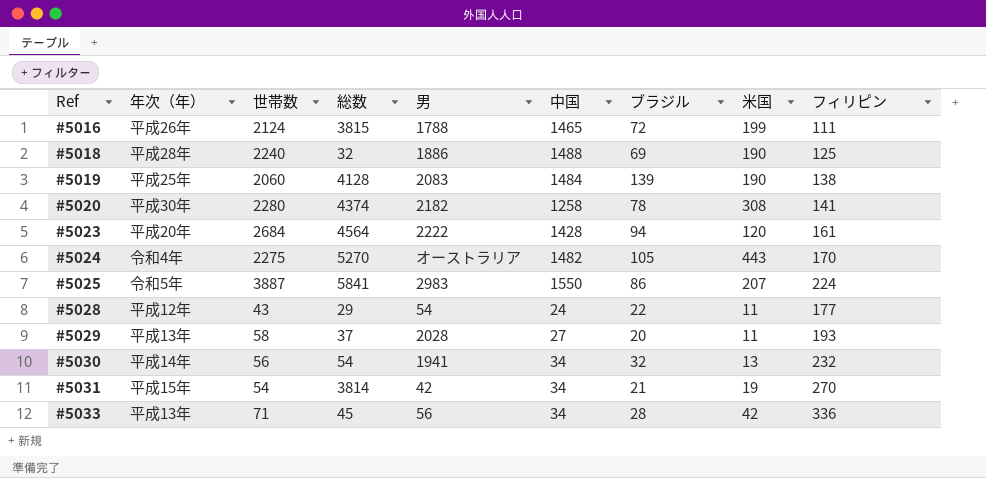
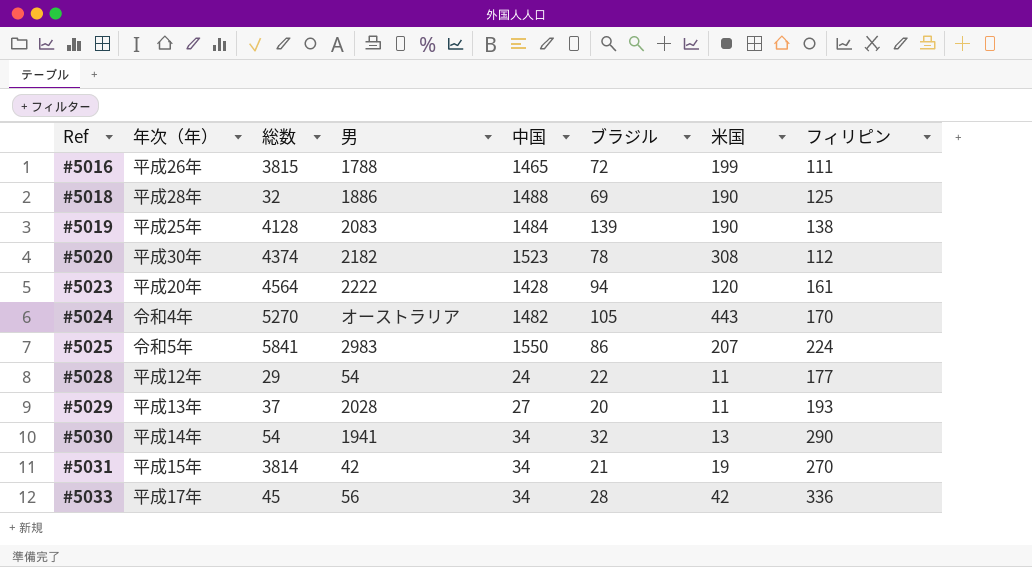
column 世帯数 | position: 3 -> none
#5020 | 中国: 1258 -> 1523
#5020 | フィリピン: 141 -> 112
#5030 | フィリピン: 232 -> 290
#5033 | 年次（年）: 平成13年 -> 平成17年

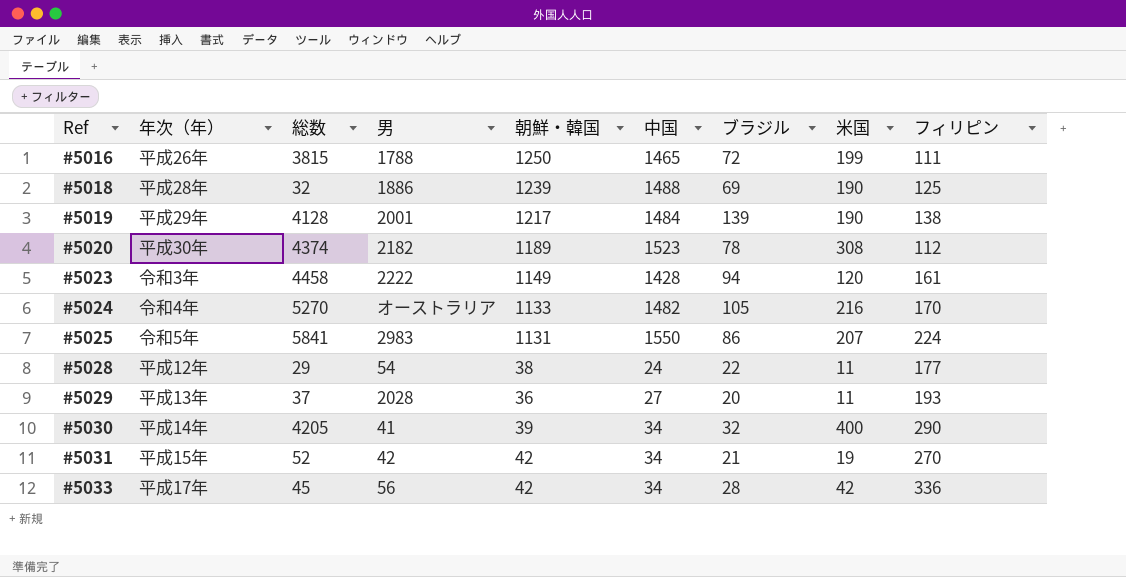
column 朝鮮・韓国 | position: none -> 5
#5019 | 年次（年）: 平成25年 -> 平成29年
#5019 | 男: 2083 -> 2001
#5023 | 年次（年）: 平成20年 -> 令和3年
#5023 | 総数: 4564 -> 4458
#5024 | 米国: 443 -> 216
#5030 | 総数: 54 -> 4205
#5030 | 男: 1941 -> 41
#5030 | 米国: 13 -> 400
#5031 | 総数: 3814 -> 52

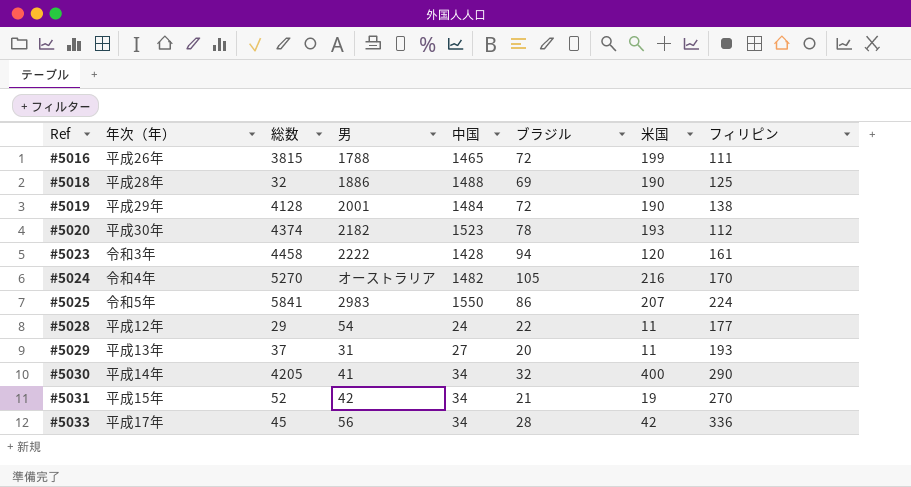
column 朝鮮・韓国 | position: 5 -> none
#5019 | ブラジル: 139 -> 72
#5020 | 米国: 308 -> 193
#5029 | 男: 2028 -> 31

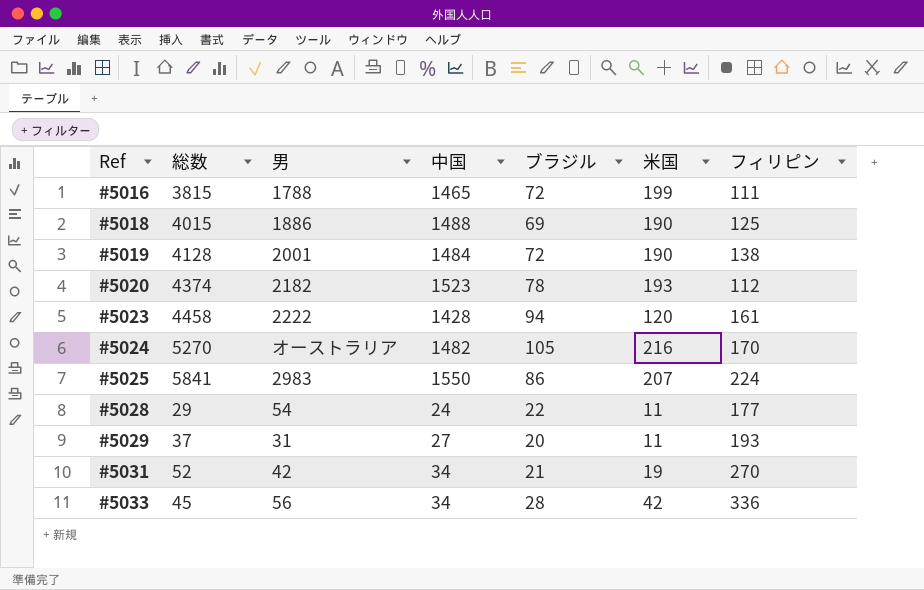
column 年次（年） | position: 2 -> none
row #5030: 平成14年 | 4205 | 41 | 34 | 32 | 400 | 290 -> none
#5018 | 総数: 32 -> 4015

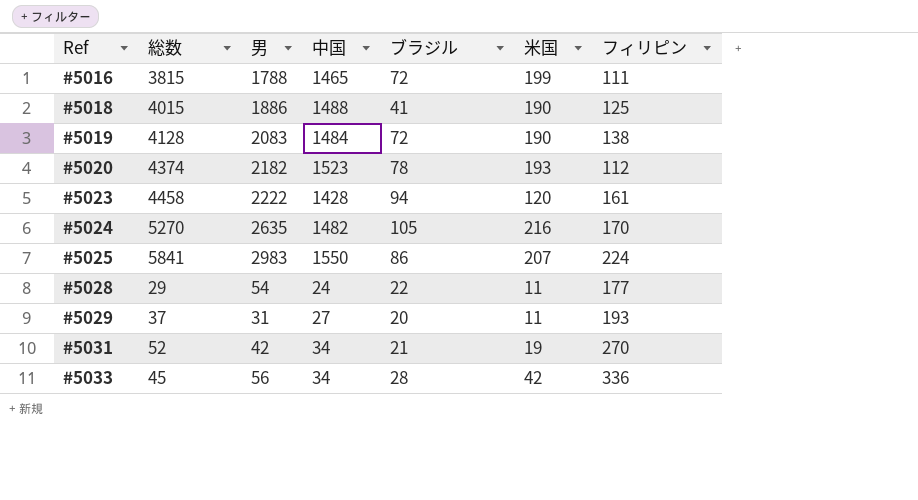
#5018 | ブラジル: 69 -> 41
#5019 | 男: 2001 -> 2083
#5024 | 男: オーストラリア -> 2635

